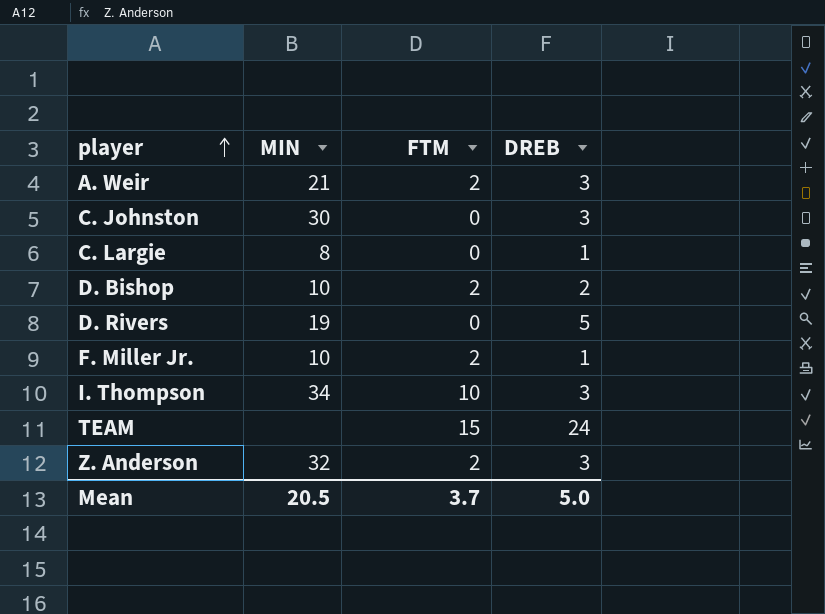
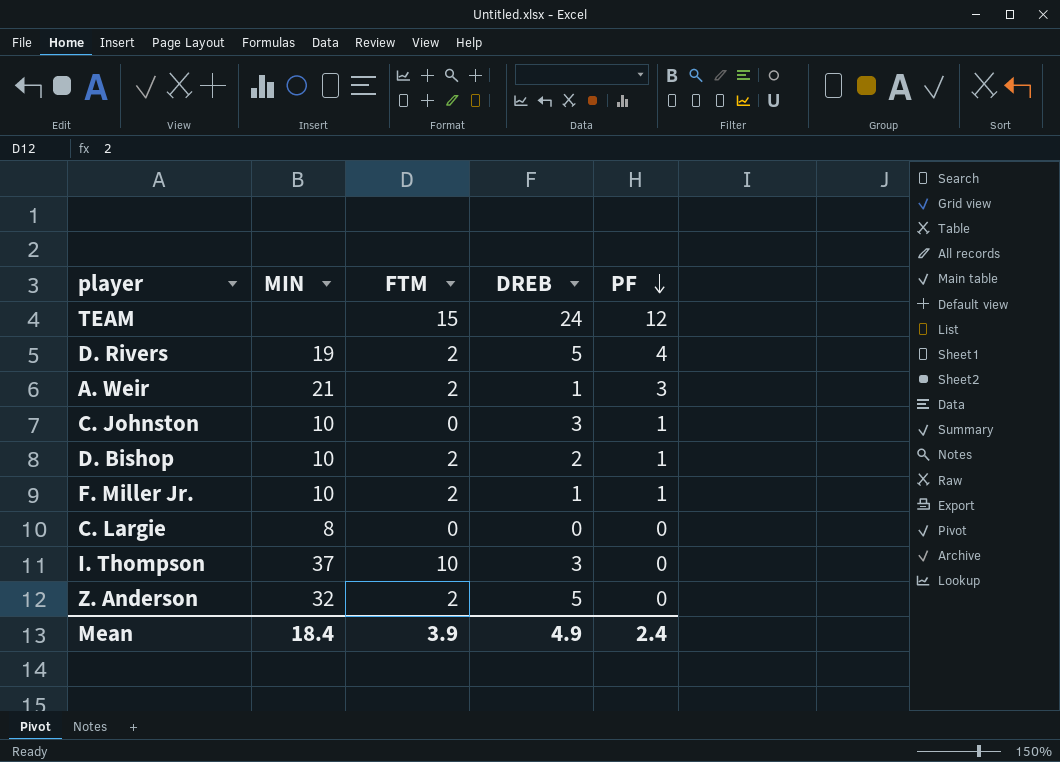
row order: player ascending -> PF descending
column PF | position: none -> 5
D. Rivers | FTM: 0 -> 2
A. Weir | DREB: 3 -> 1
C. Johnston | MIN: 30 -> 10
C. Largie | DREB: 1 -> 0
I. Thompson | MIN: 34 -> 37
Z. Anderson | DREB: 3 -> 5
Mean | MIN: 20.5 -> 18.4
Mean | FTM: 3.7 -> 3.9
Mean | DREB: 5.0 -> 4.9

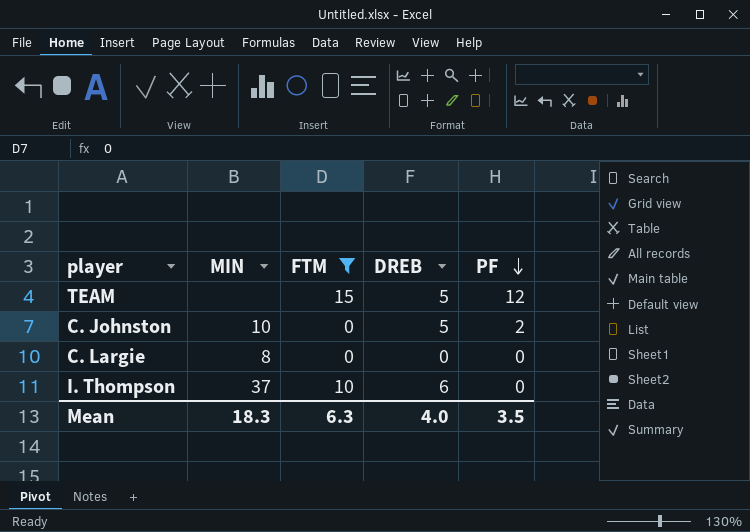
filter: none -> FTM != 2
TEAM | DREB: 24 -> 5
C. Johnston | DREB: 3 -> 5
C. Johnston | PF: 1 -> 2
I. Thompson | DREB: 3 -> 6
Mean | MIN: 18.4 -> 18.3
Mean | FTM: 3.9 -> 6.3
Mean | DREB: 4.9 -> 4.0
Mean | PF: 2.4 -> 3.5

